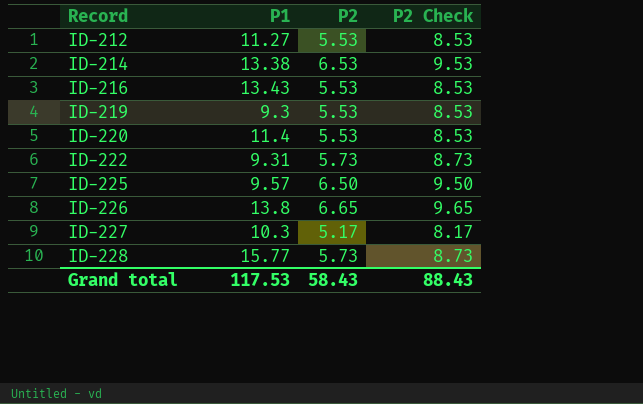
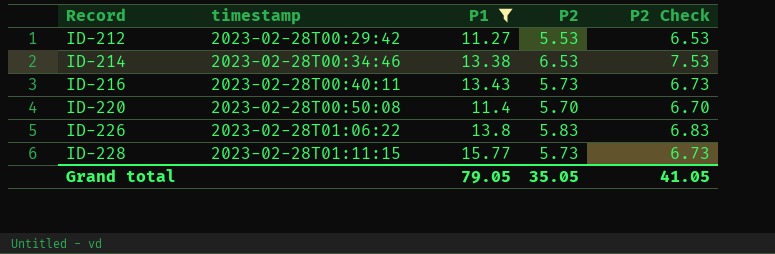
filter: none -> P1 >= 11.27
column timestamp | position: none -> 2
column P2 Check | formula: [P2] + 3 -> [P2] + 1
ID-216 | P2: 5.53 -> 5.73
ID-220 | P2: 5.53 -> 5.70
ID-226 | P2: 6.65 -> 5.83
Grand total | P1: 117.53 -> 79.05
Grand total | P2: 58.43 -> 35.05
Grand total | P2 Check: 88.43 -> 41.05

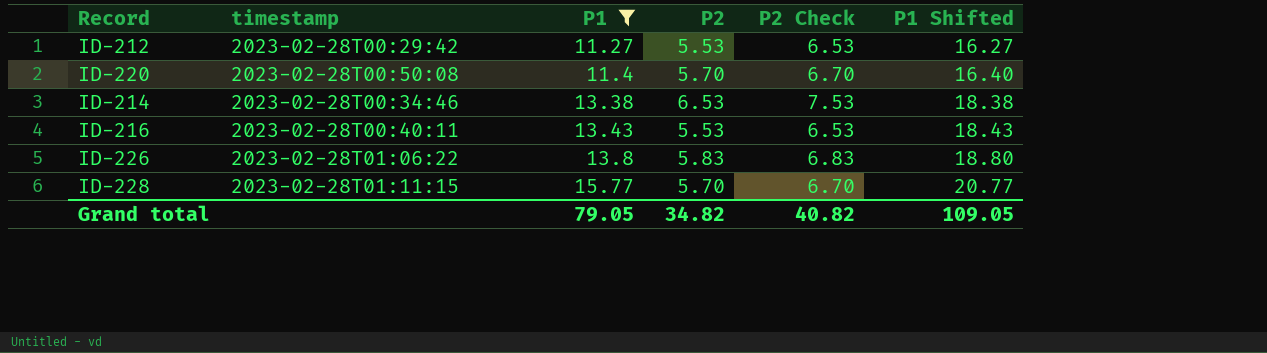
row order: Record ascending -> P1 ascending
column P1 Shifted | formula: none -> [P1] + 5
ID-216 | P2: 5.73 -> 5.53
ID-216 | P2 Check: 6.73 -> 6.53
ID-228 | P2: 5.73 -> 5.70
ID-228 | P2 Check: 6.73 -> 6.70
Grand total | P2: 35.05 -> 34.82
Grand total | P2 Check: 41.05 -> 40.82

